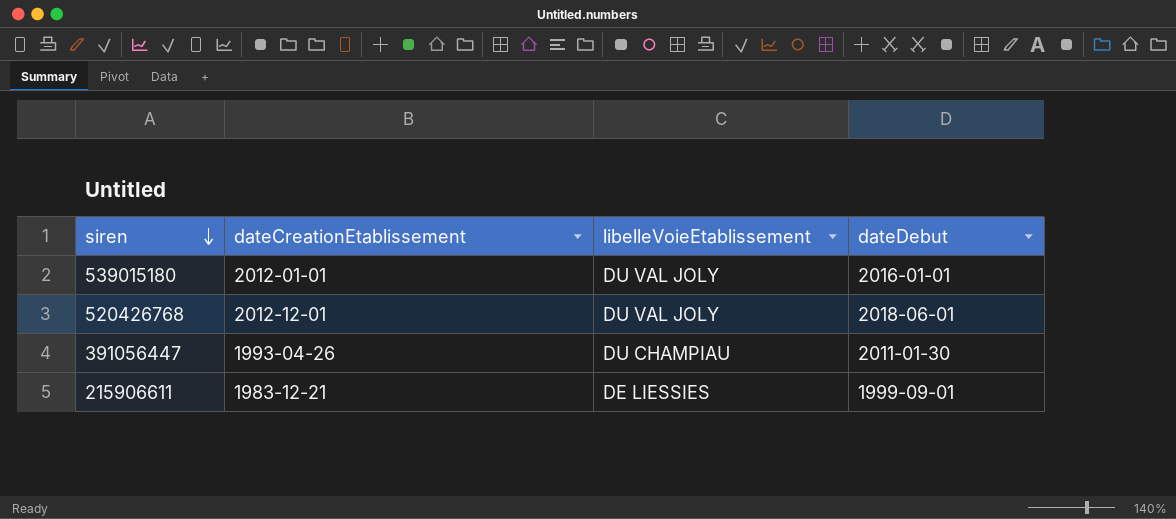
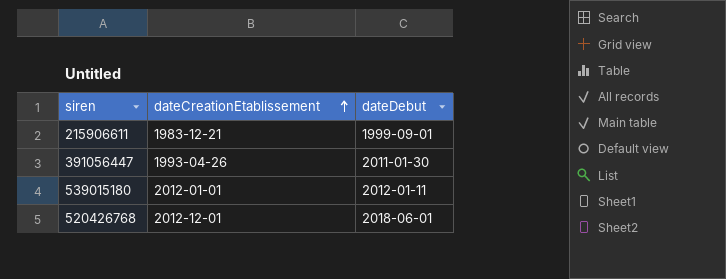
row order: siren descending -> dateCreationEtablissement ascending
column libelleVoieEtablissement | position: 3 -> none
539015180 | dateDebut: 2016-01-01 -> 2012-01-11

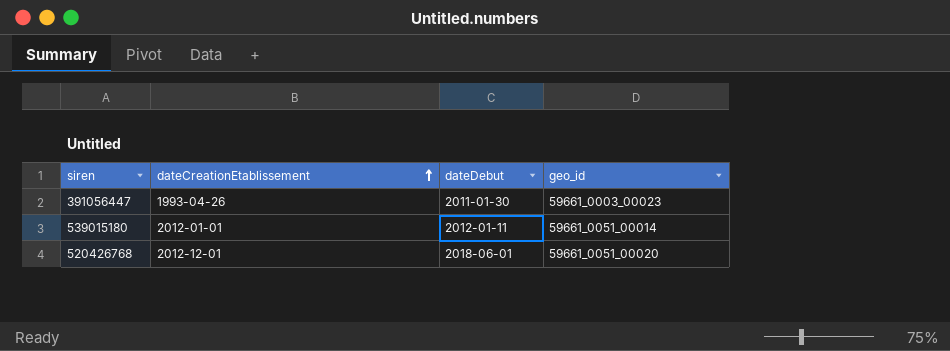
column geo_id | position: none -> 4
row 215906611: 1983-12-21 | 1999-09-01 -> none

